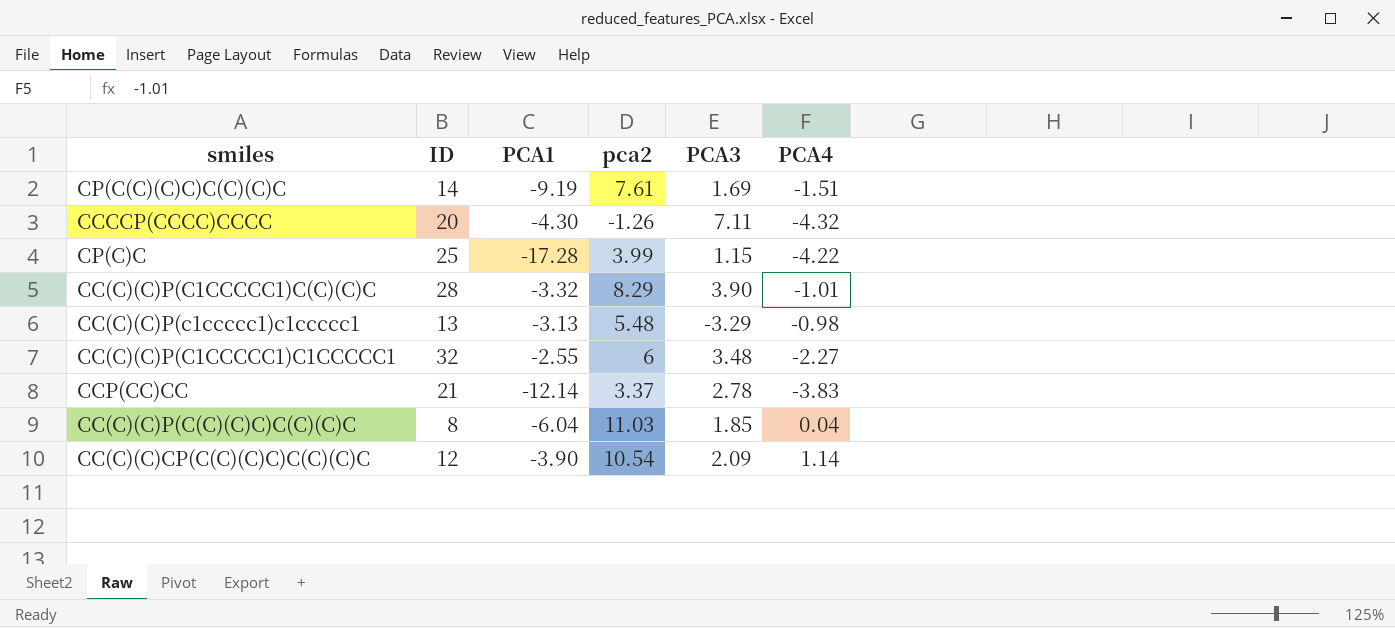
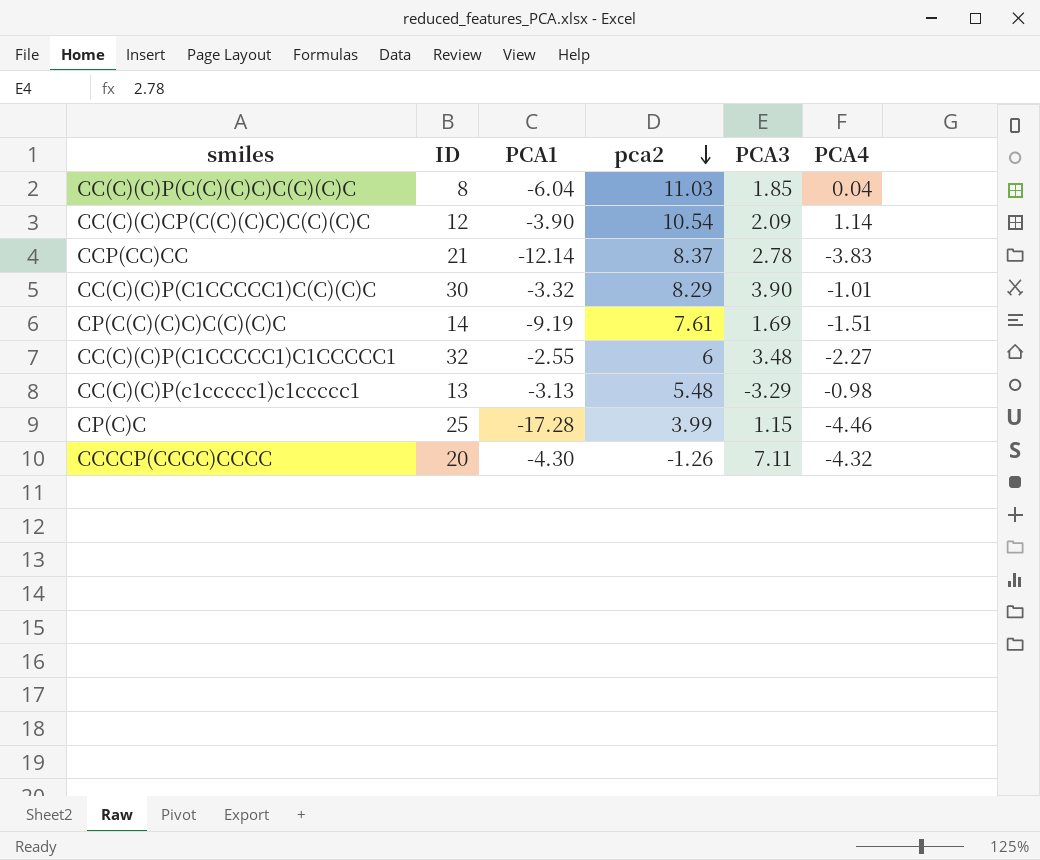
row order: none -> pca2 descending
CCP(CC)CC | pca2: 3.37 -> 8.37
CC(C)(C)P(C1CCCCC1)C(C)(C)C | ID: 28 -> 30
CP(C)C | PCA4: -4.22 -> -4.46

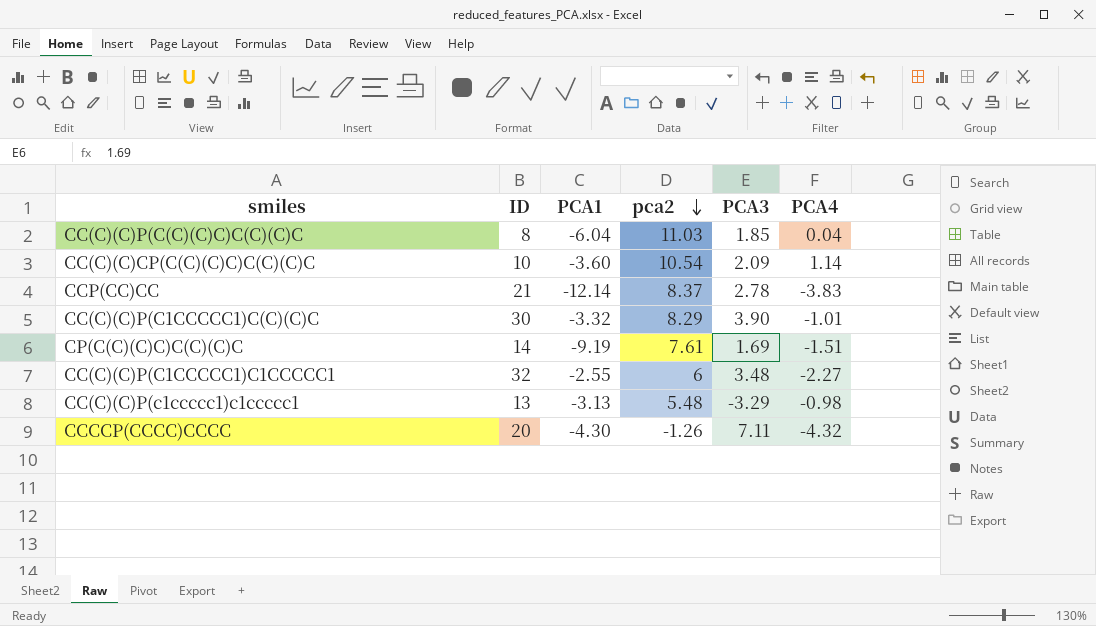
row CP(C)C: 25 | -17.28 | 3.99 | 1.15 | -4.46 -> none
CC(C)(C)CP(C(C)(C)C)C(C)(C)C | ID: 12 -> 10
CC(C)(C)CP(C(C)(C)C)C(C)(C)C | PCA1: -3.90 -> -3.60

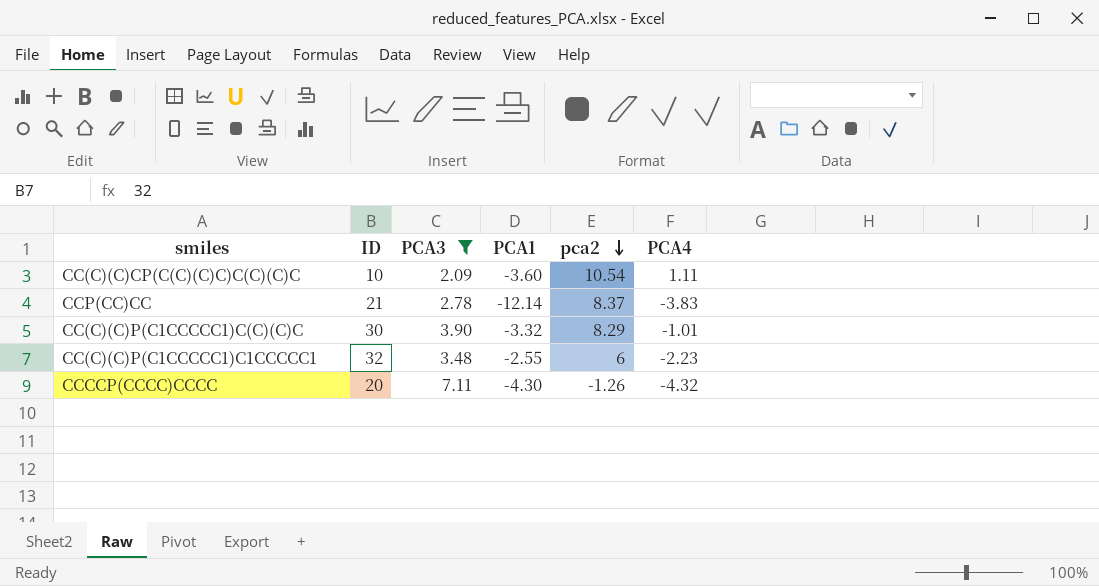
filter: none -> PCA3 >= 2.09
column PCA3 | position: 5 -> 3
CC(C)(C)CP(C(C)(C)C)C(C)(C)C | PCA4: 1.14 -> 1.11
CC(C)(C)P(C1CCCCC1)C1CCCCC1 | PCA4: -2.27 -> -2.23

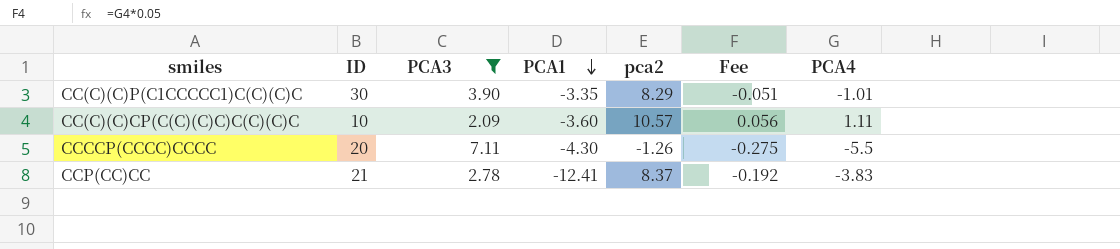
row order: pca2 descending -> PCA1 descending
column Fee | formula: none -> [PCA4] * 0.05
row CC(C)(C)P(C1CCCCC1)C1CCCCC1: 32 | 3.48 | -2.55 | 6 | -2.23 -> none
CC(C)(C)P(C1CCCCC1)C(C)(C)C | PCA1: -3.32 -> -3.35
CC(C)(C)CP(C(C)(C)C)C(C)(C)C | pca2: 10.54 -> 10.57
CCCCP(CCCC)CCCC | PCA4: -4.32 -> -5.5
CCP(CC)CC | PCA1: -12.14 -> -12.41

